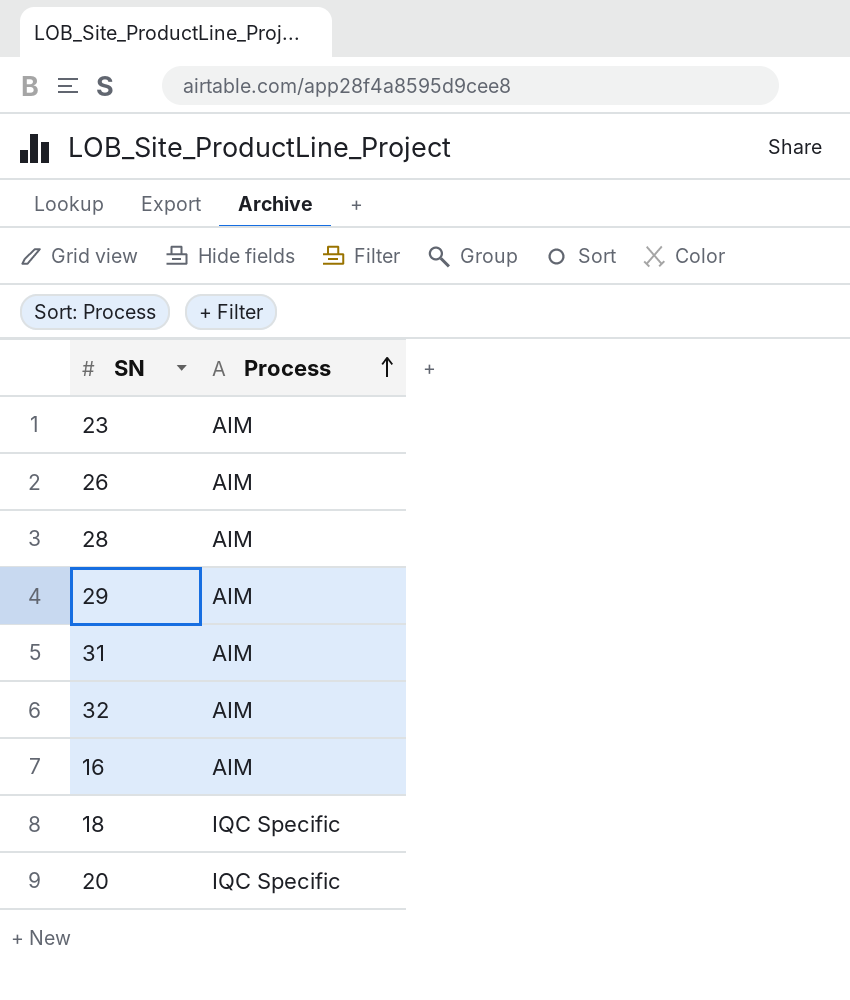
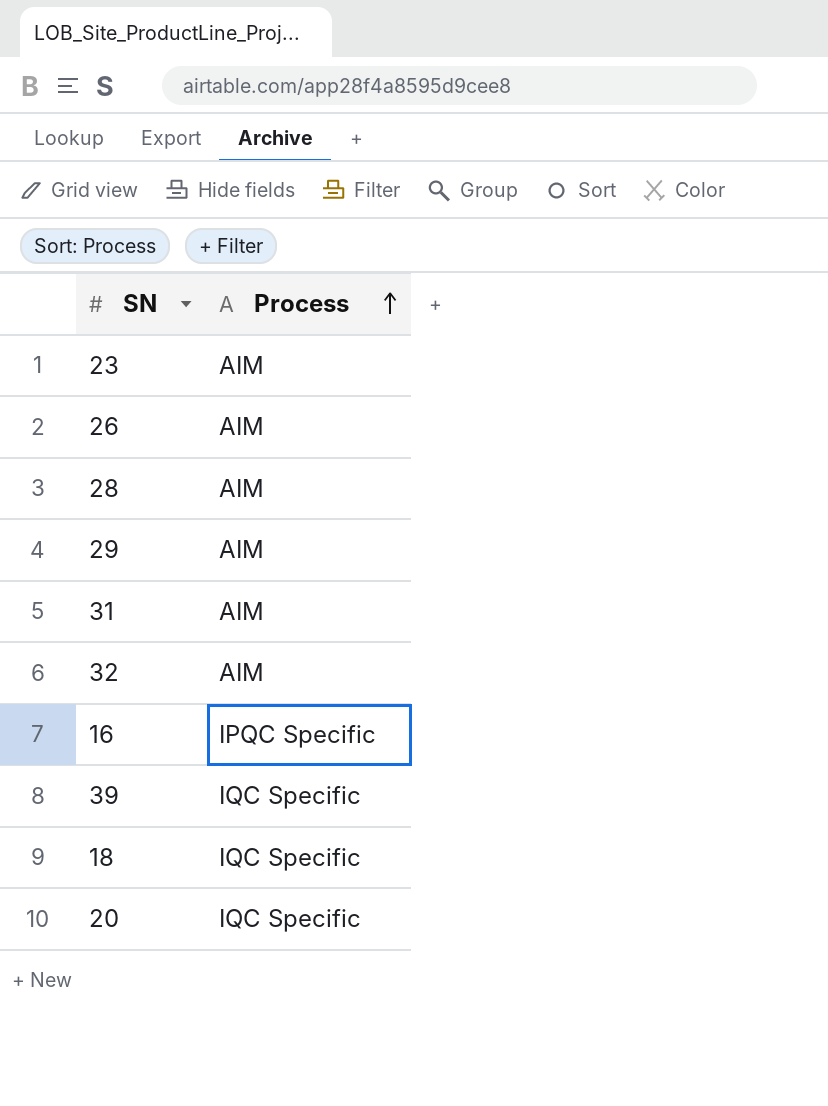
16 | Process: AIM -> IPQC Specific
row 39: none -> IQC Specific

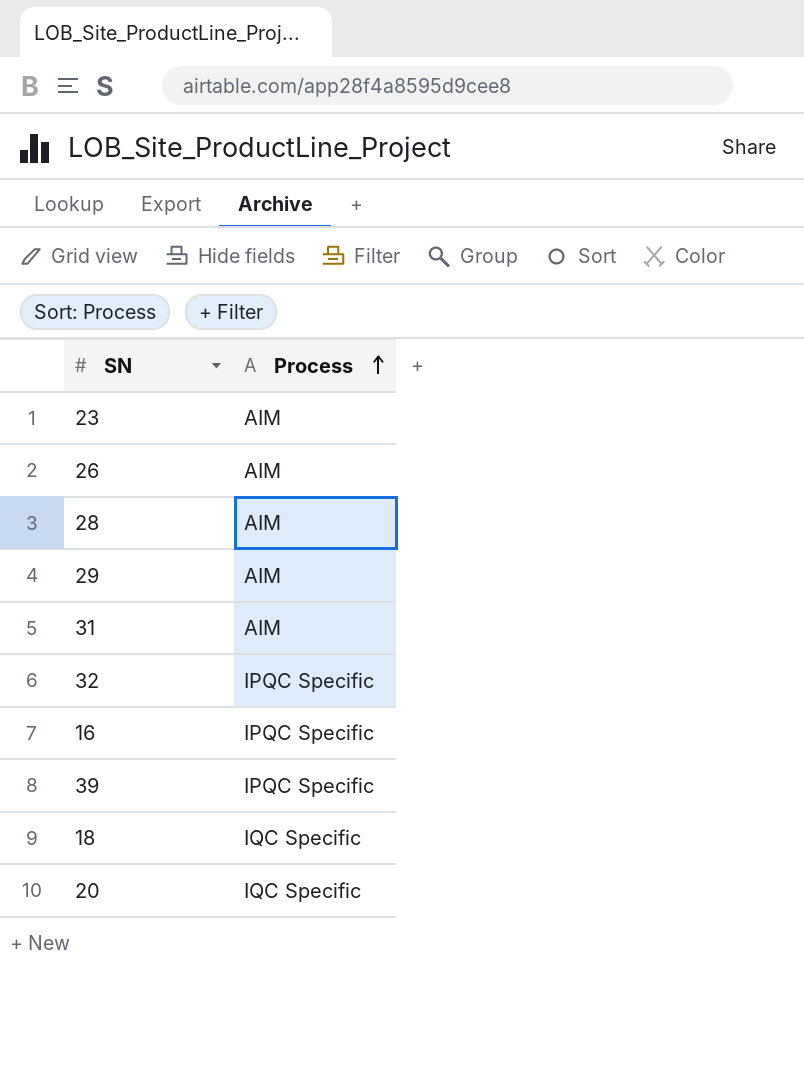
32 | Process: AIM -> IPQC Specific
39 | Process: IQC Specific -> IPQC Specific

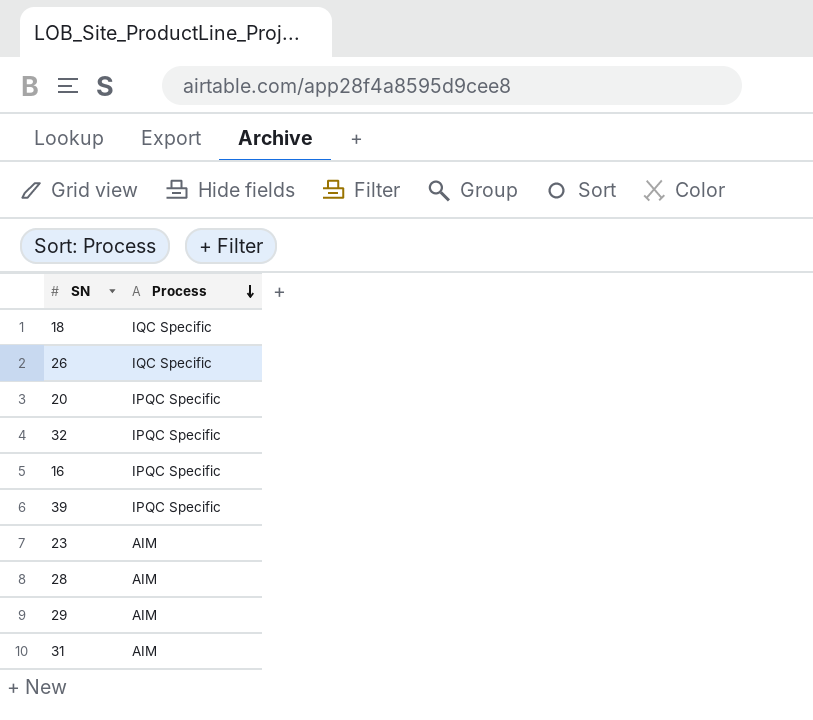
row order: Process ascending -> Process descending
26 | Process: AIM -> IQC Specific
20 | Process: IQC Specific -> IPQC Specific

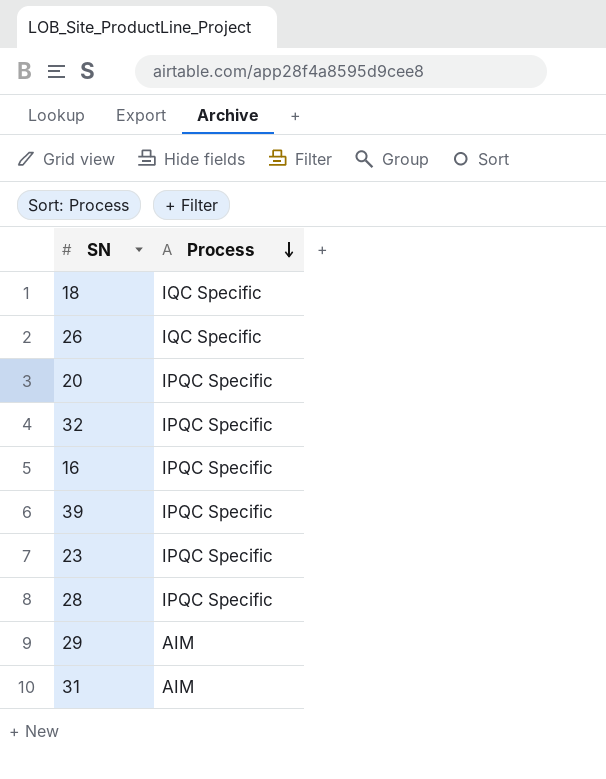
23 | Process: AIM -> IPQC Specific
28 | Process: AIM -> IPQC Specific

